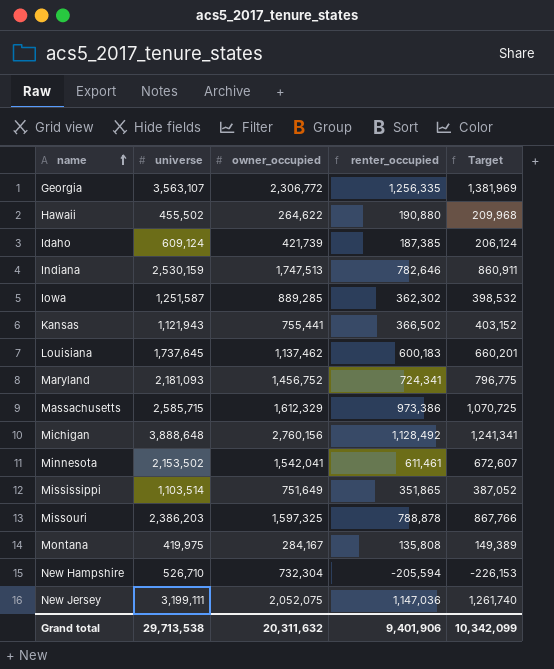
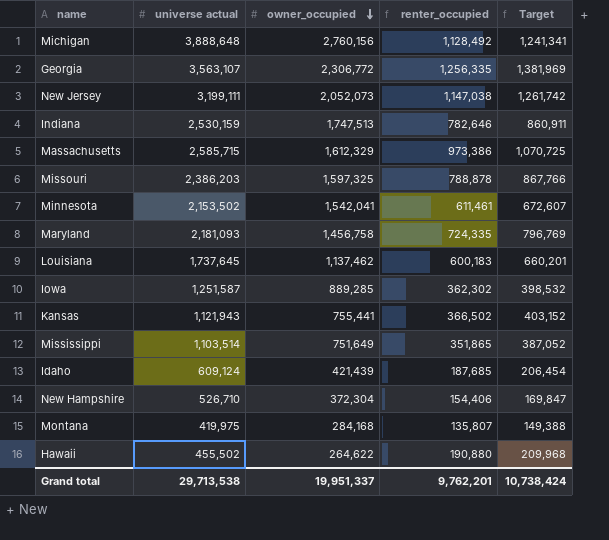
row order: name ascending -> owner_occupied descending
column name: universe -> universe actual
New Jersey | owner_occupied: 2,052,075 -> 2,052,073
New Jersey | renter_occupied: 1,147,036 -> 1,147,038
New Jersey | Target: 1,261,740 -> 1,261,742
Maryland | owner_occupied: 1,456,752 -> 1,456,758
Maryland | renter_occupied: 724,341 -> 724,335
Maryland | Target: 796,775 -> 796,769
Idaho | owner_occupied: 421,739 -> 421,439
Idaho | renter_occupied: 187,385 -> 187,685
Idaho | Target: 206,124 -> 206,454
New Hampshire | owner_occupied: 732,304 -> 372,304
New Hampshire | renter_occupied: -205,594 -> 154,406
New Hampshire | Target: -226,153 -> 169,847
Montana | owner_occupied: 284,167 -> 284,168
Montana | renter_occupied: 135,808 -> 135,807
Montana | Target: 149,389 -> 149,388
Grand total | owner_occupied: 20,311,632 -> 19,951,337
Grand total | renter_occupied: 9,401,906 -> 9,762,201
Grand total | Target: 10,342,099 -> 10,738,424

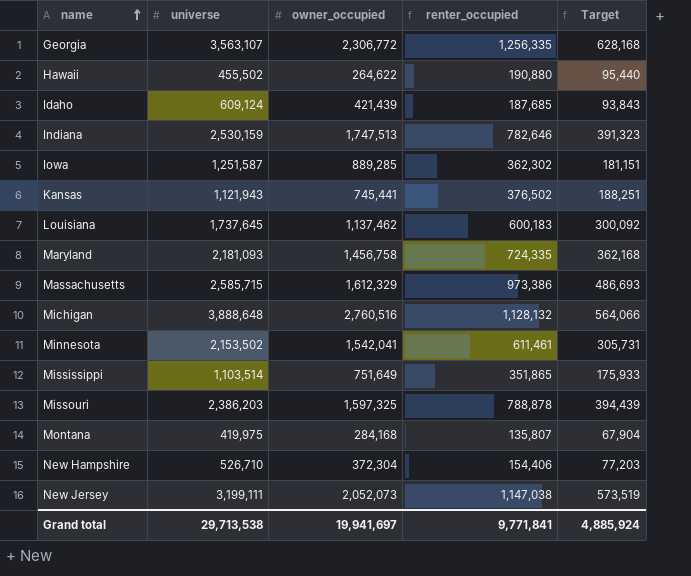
row order: owner_occupied descending -> name ascending
column name: universe actual -> universe
column Target | formula: [renter_occupied] * 1.1 -> [renter_occupied] * 0.5
Kansas | owner_occupied: 755,441 -> 745,441
Kansas | renter_occupied: 366,502 -> 376,502
Michigan | owner_occupied: 2,760,156 -> 2,760,516
Michigan | renter_occupied: 1,128,492 -> 1,128,132
Grand total | owner_occupied: 19,951,337 -> 19,941,697
Grand total | renter_occupied: 9,762,201 -> 9,771,841
Grand total | Target: 10,738,424 -> 4,885,924

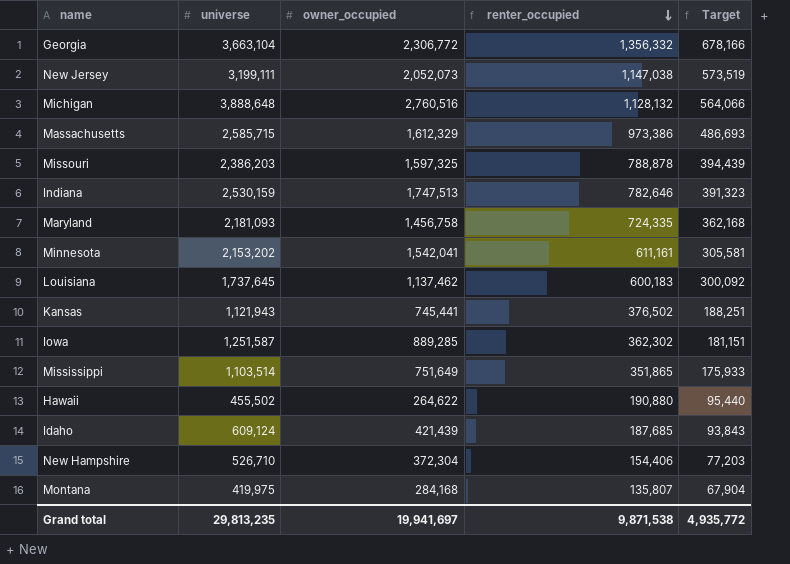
row order: name ascending -> renter_occupied descending
Georgia | universe: 3,563,107 -> 3,663,104
Georgia | renter_occupied: 1,256,335 -> 1,356,332
Georgia | Target: 628,168 -> 678,166
Minnesota | universe: 2,153,502 -> 2,153,202
Minnesota | renter_occupied: 611,461 -> 611,161
Minnesota | Target: 305,731 -> 305,581
Grand total | universe: 29,713,538 -> 29,813,235
Grand total | renter_occupied: 9,771,841 -> 9,871,538
Grand total | Target: 4,885,924 -> 4,935,772

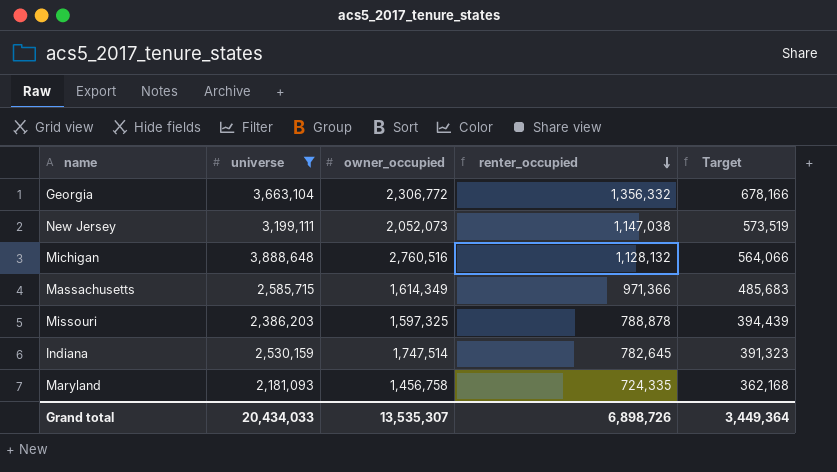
filter: none -> universe >= 2,181,093
Massachusetts | owner_occupied: 1,612,329 -> 1,614,349
Massachusetts | renter_occupied: 973,386 -> 971,366
Massachusetts | Target: 486,693 -> 485,683
Indiana | owner_occupied: 1,747,513 -> 1,747,514
Indiana | renter_occupied: 782,646 -> 782,645
Grand total | universe: 29,813,235 -> 20,434,033
Grand total | owner_occupied: 19,941,697 -> 13,535,307
Grand total | renter_occupied: 9,871,538 -> 6,898,726
Grand total | Target: 4,935,772 -> 3,449,364

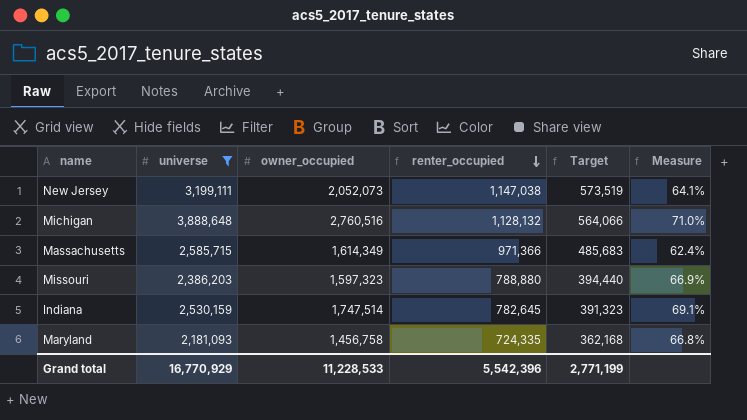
column Measure | formula: none -> [owner_occupied] / [universe]
row Georgia: 3,663,104 | 2,306,772 | 1,356,332 | 678,166 -> none
Missouri | owner_occupied: 1,597,325 -> 1,597,323
Missouri | renter_occupied: 788,878 -> 788,880
Missouri | Target: 394,439 -> 394,440
Grand total | universe: 20,434,033 -> 16,770,929
Grand total | owner_occupied: 13,535,307 -> 11,228,533
Grand total | renter_occupied: 6,898,726 -> 5,542,396
Grand total | Target: 3,449,364 -> 2,771,199

